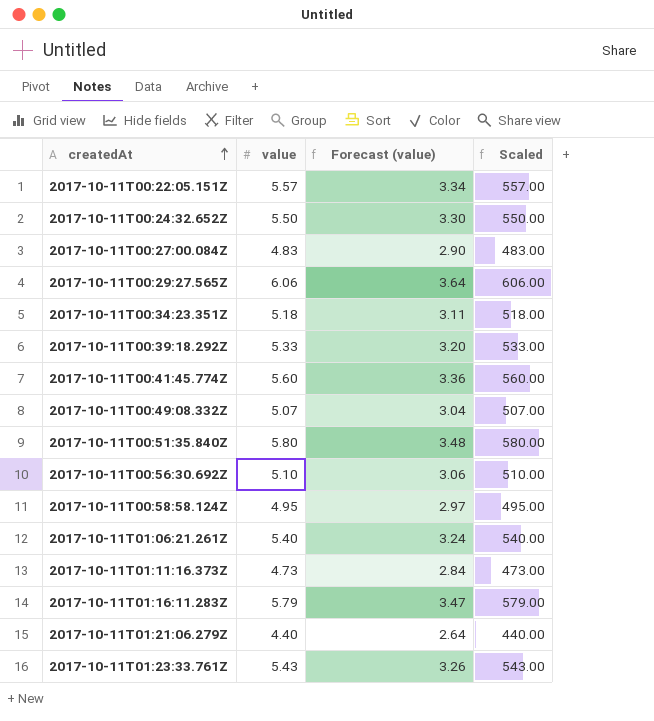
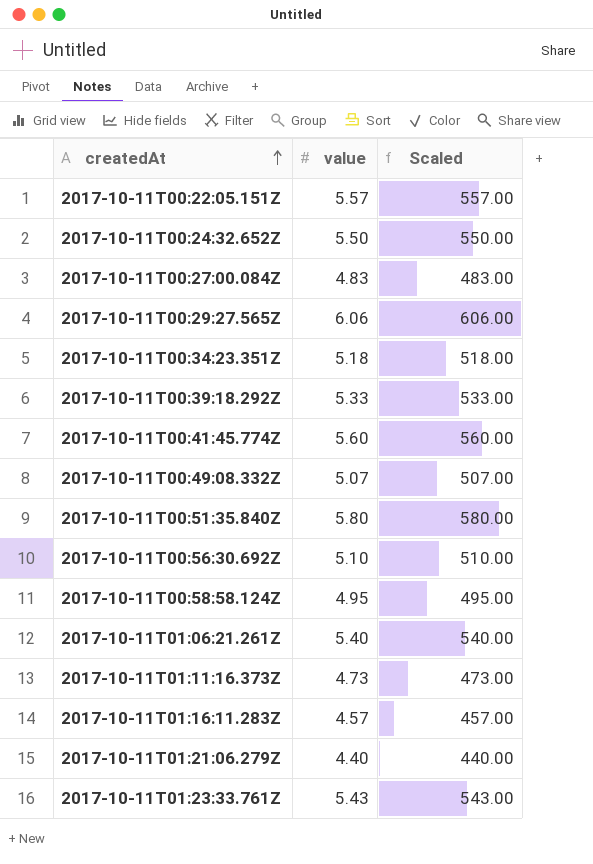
column Forecast (value) | formula: [value] * 0.6 -> none
2017-10-11T01:16:11.283Z | value: 5.79 -> 4.57
2017-10-11T01:16:11.283Z | Scaled: 579.00 -> 457.00

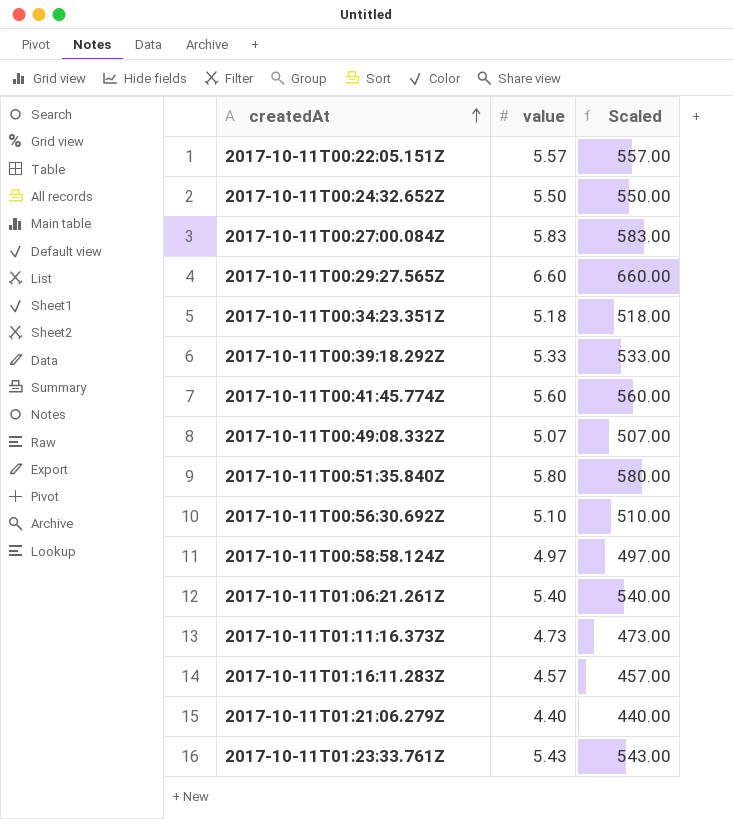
2017-10-11T00:27:00.084Z | value: 4.83 -> 5.83
2017-10-11T00:27:00.084Z | Scaled: 483.00 -> 583.00
2017-10-11T00:29:27.565Z | value: 6.06 -> 6.60
2017-10-11T00:29:27.565Z | Scaled: 606.00 -> 660.00
2017-10-11T00:58:58.124Z | value: 4.95 -> 4.97
2017-10-11T00:58:58.124Z | Scaled: 495.00 -> 497.00

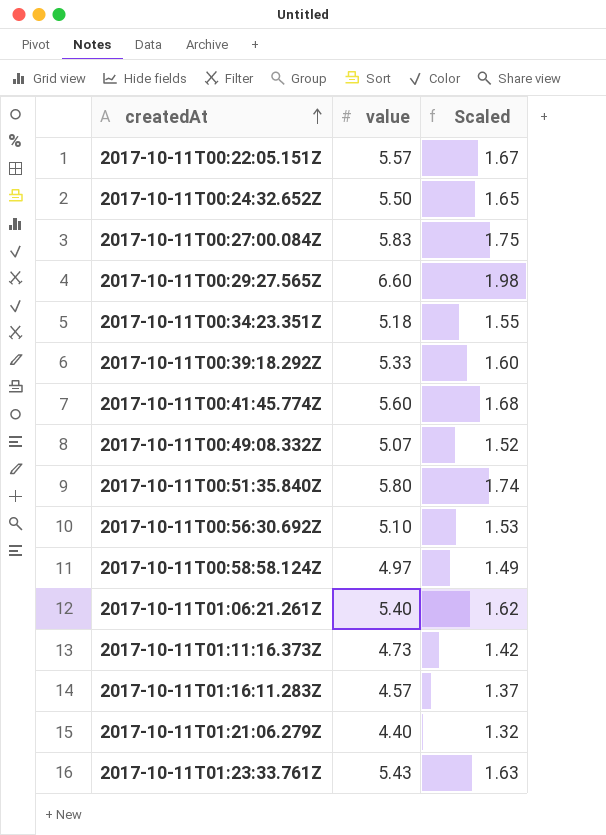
column Scaled | formula: [value] * 100 -> [value] * 0.3

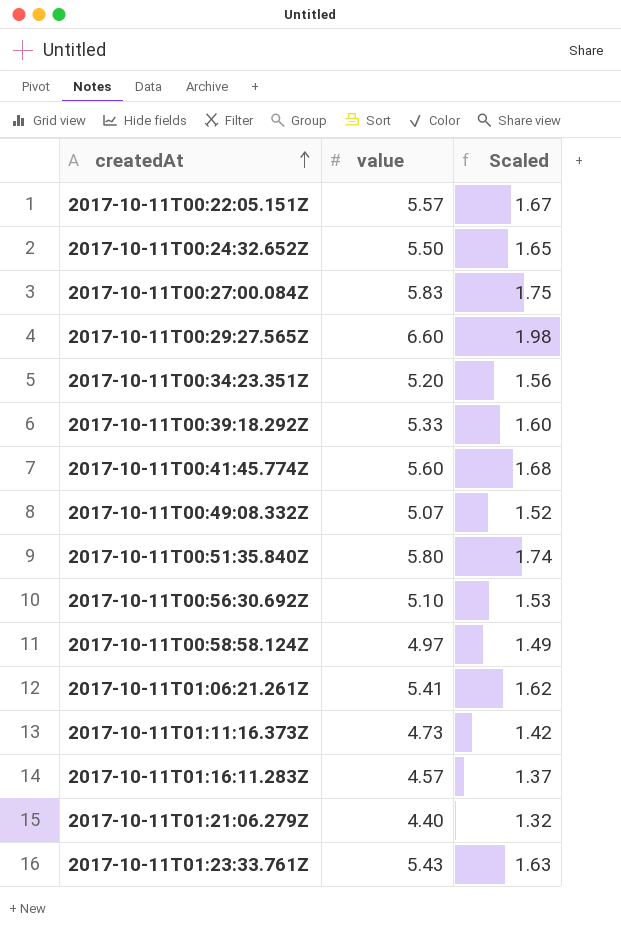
2017-10-11T00:34:23.351Z | value: 5.18 -> 5.20
2017-10-11T00:34:23.351Z | Scaled: 1.55 -> 1.56
2017-10-11T01:06:21.261Z | value: 5.40 -> 5.41

